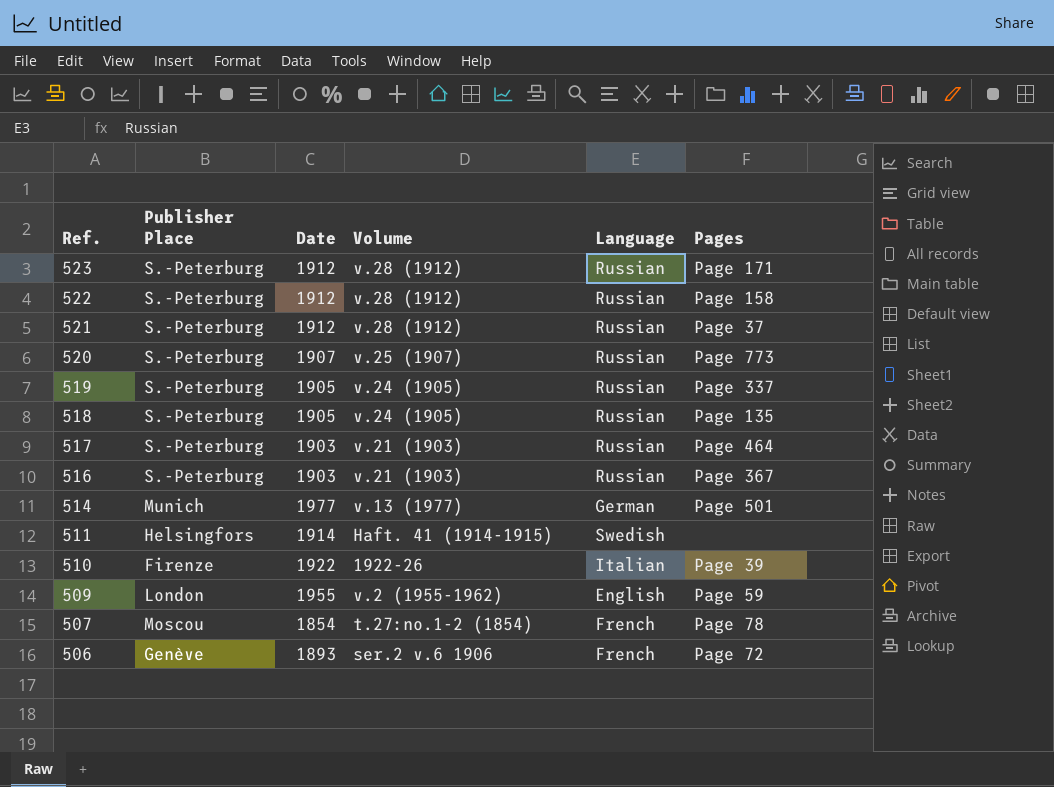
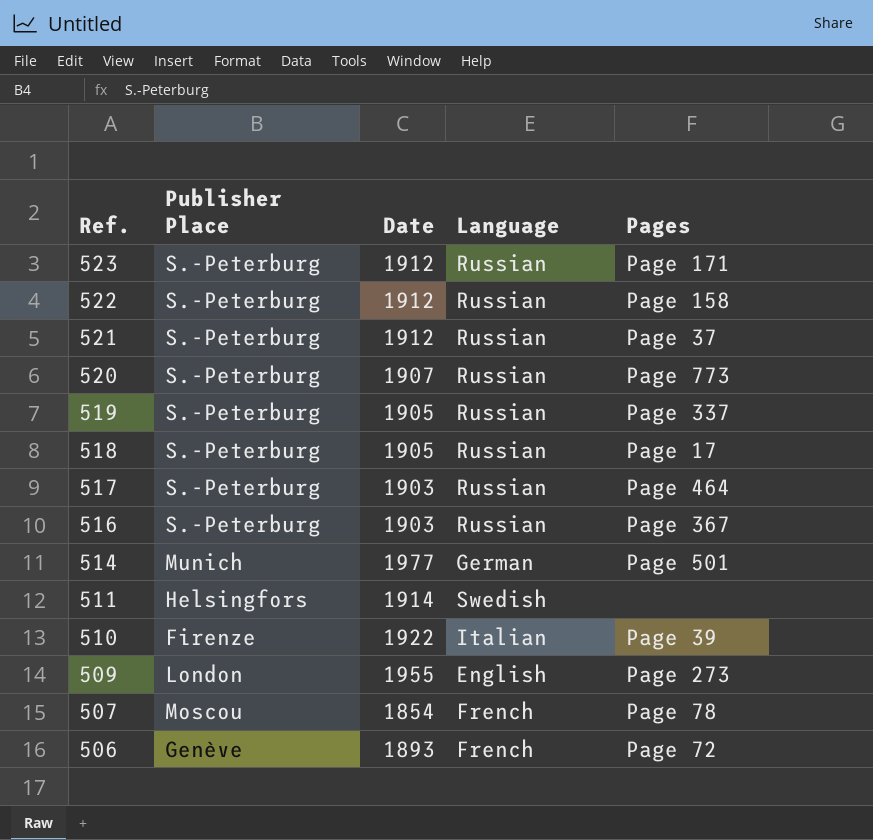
column Volume | position: 4 -> none
518 | Pages: Page 135 -> Page 17
509 | Pages: Page 59 -> Page 273

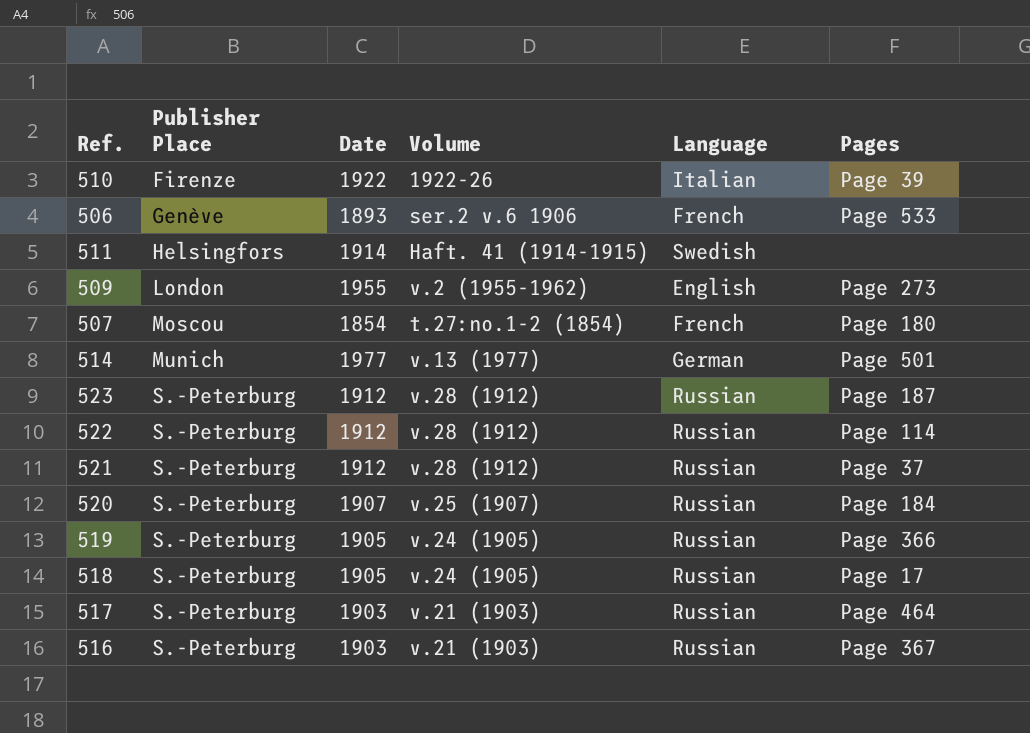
row order: Ref. descending -> Publisher Place ascending
column Volume | position: none -> 4
506 | Pages: Page 72 -> Page 533
507 | Pages: Page 78 -> Page 180
523 | Pages: Page 171 -> Page 187
522 | Pages: Page 158 -> Page 114
520 | Pages: Page 773 -> Page 184
519 | Pages: Page 337 -> Page 366

